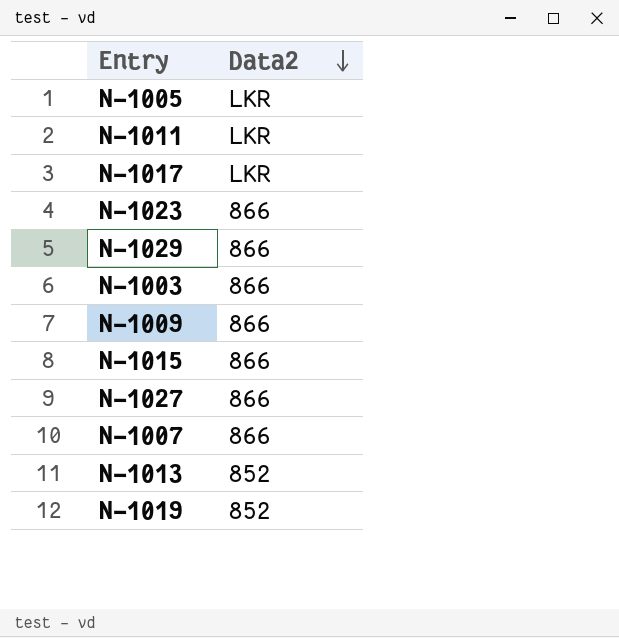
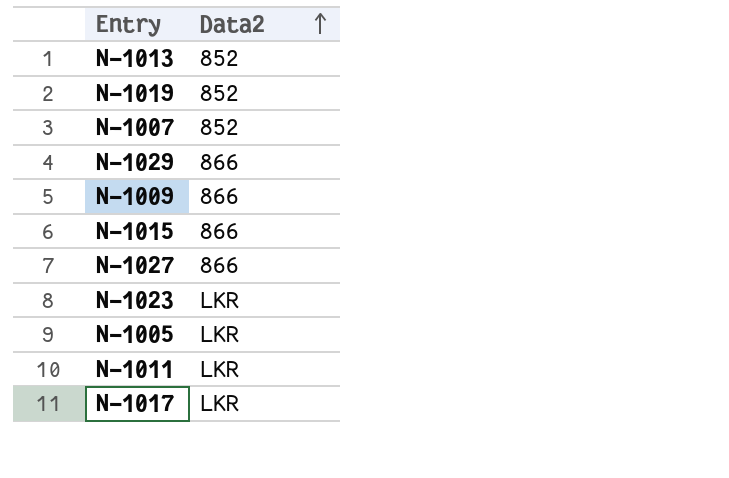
row order: Data2 descending -> Data2 ascending
row N-1003: 866 -> none
N-1007 | Data2: 866 -> 852
N-1023 | Data2: 866 -> LKR

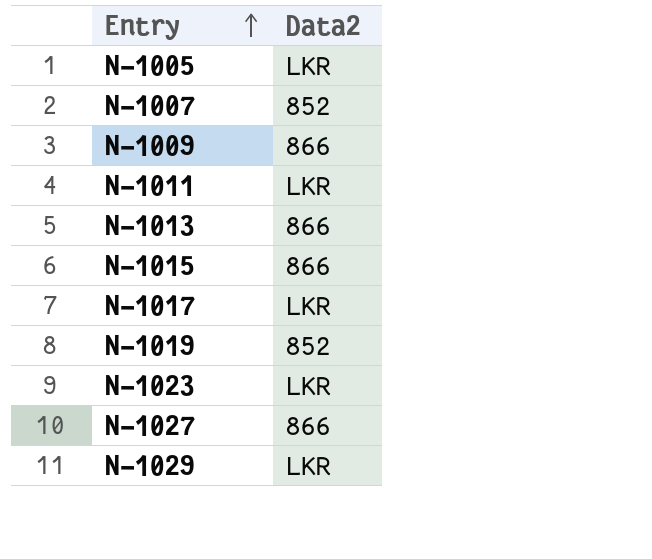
row order: Data2 ascending -> Entry ascending
N-1013 | Data2: 852 -> 866
N-1029 | Data2: 866 -> LKR

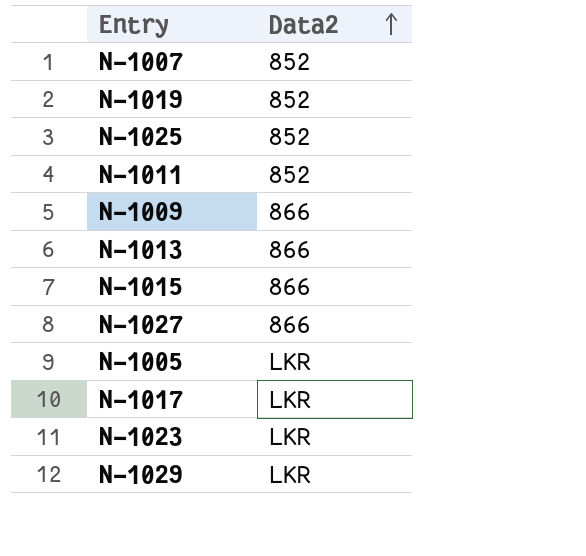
row order: Entry ascending -> Data2 ascending
row N-1025: none -> 852
N-1011 | Data2: LKR -> 852

